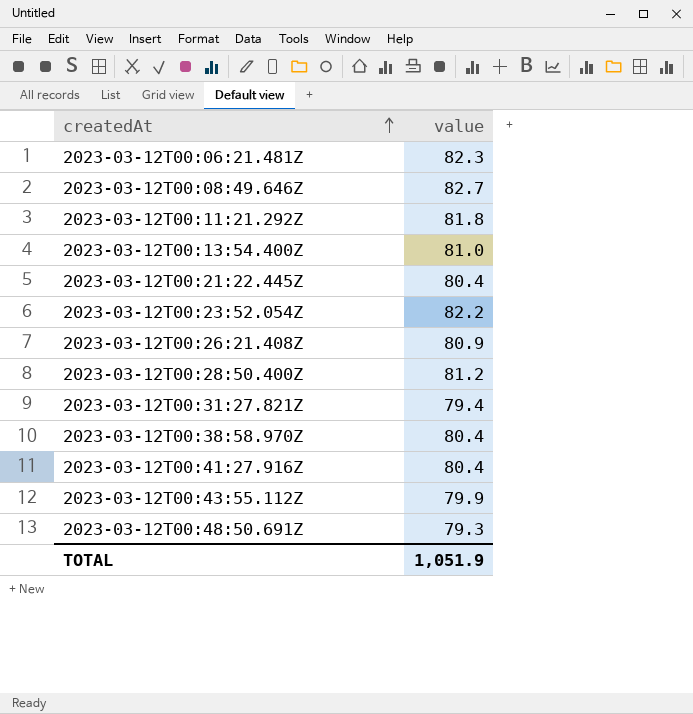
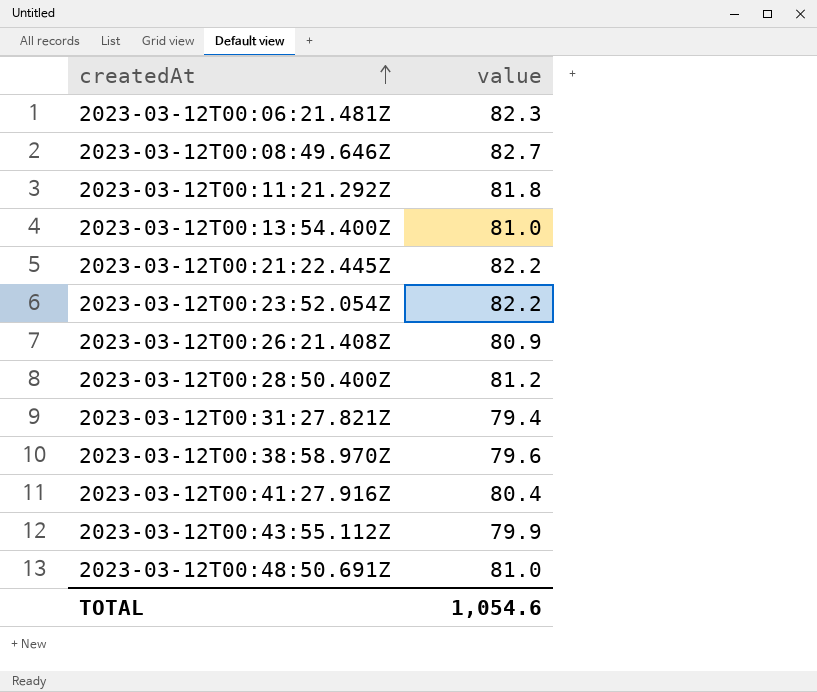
2023-03-12T00:21:22.445Z | value: 80.4 -> 82.2
2023-03-12T00:38:58.970Z | value: 80.4 -> 79.6
2023-03-12T00:48:50.691Z | value: 79.3 -> 81.0
TOTAL | value: 1,051.9 -> 1,054.6

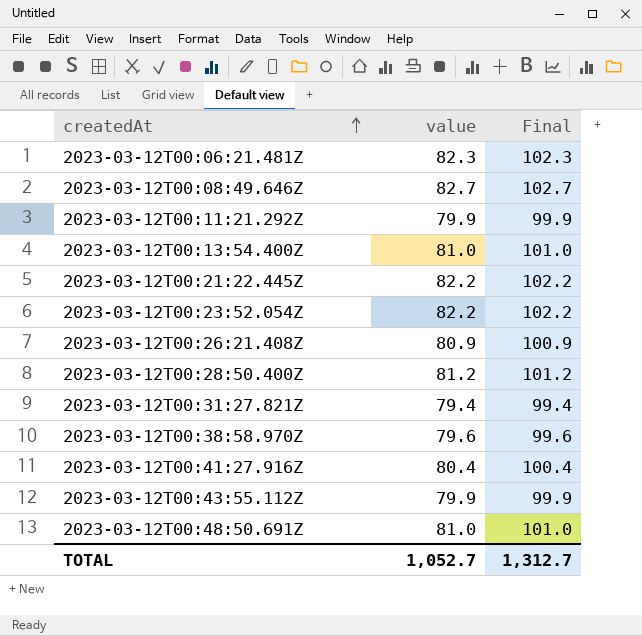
column Final | formula: none -> [value] + 20
2023-03-12T00:11:21.292Z | value: 81.8 -> 79.9
TOTAL | value: 1,054.6 -> 1,052.7

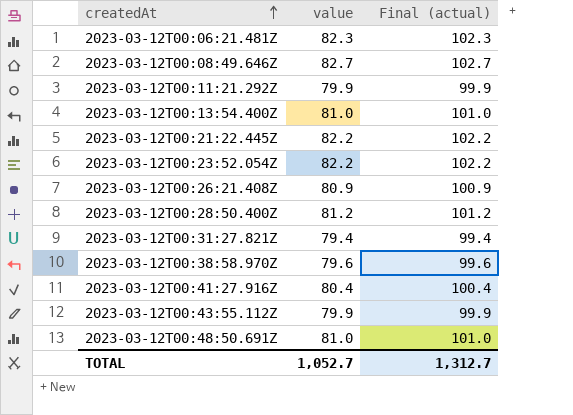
column name: Final -> Final (actual)

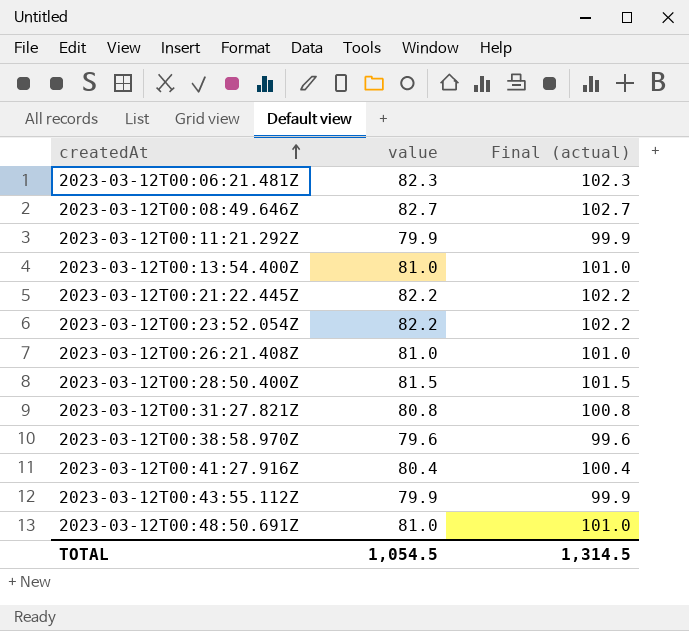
2023-03-12T00:26:21.408Z | value: 80.9 -> 81.0
2023-03-12T00:26:21.408Z | Final (actual): 100.9 -> 101.0
2023-03-12T00:28:50.400Z | value: 81.2 -> 81.5
2023-03-12T00:28:50.400Z | Final (actual): 101.2 -> 101.5
2023-03-12T00:31:27.821Z | value: 79.4 -> 80.8
2023-03-12T00:31:27.821Z | Final (actual): 99.4 -> 100.8
TOTAL | value: 1,052.7 -> 1,054.5
TOTAL | Final (actual): 1,312.7 -> 1,314.5

